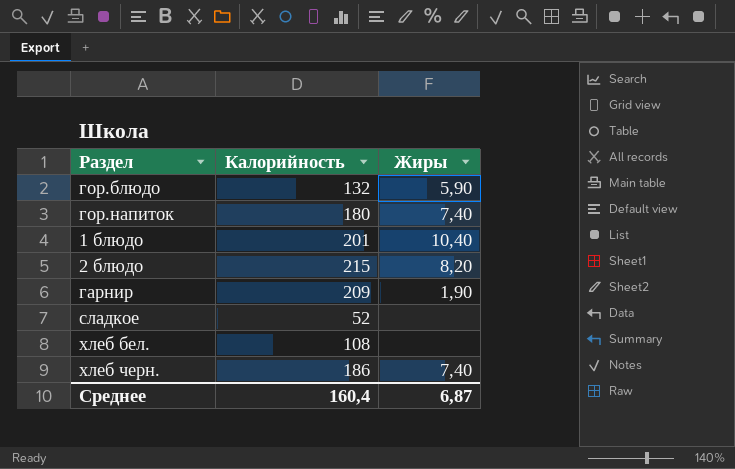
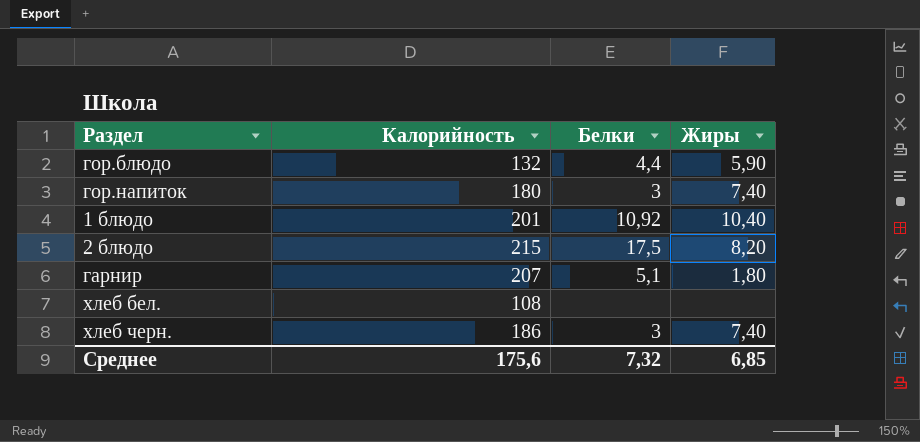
column Белки | position: none -> 3
row сладкое: 52 | none -> none
гарнир | Калорийность: 209 -> 207
гарнир | Жиры: 1,90 -> 1,80
Среднее | Калорийность: 160,4 -> 175,6
Среднее | Жиры: 6,87 -> 6,85

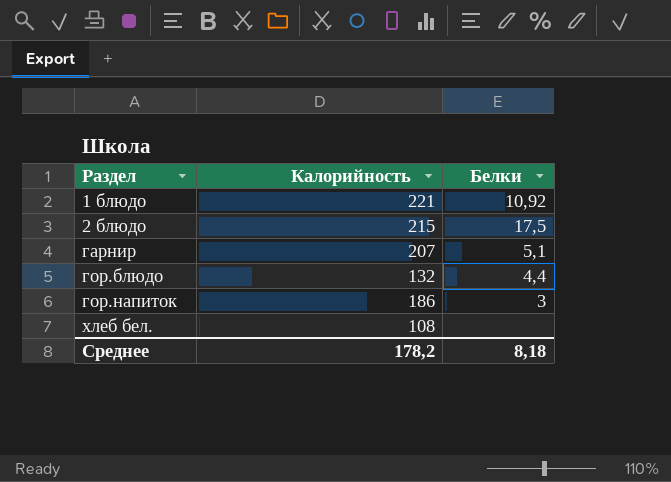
row order: none -> Раздел ascending
column Жиры | position: 4 -> none
row хлеб черн.: 186 | 3 | 7,40 -> none
1 блюдо | Калорийность: 201 -> 221
гор.напиток | Калорийность: 180 -> 186
Среднее | Калорийность: 175,6 -> 178,2
Среднее | Белки: 7,32 -> 8,18

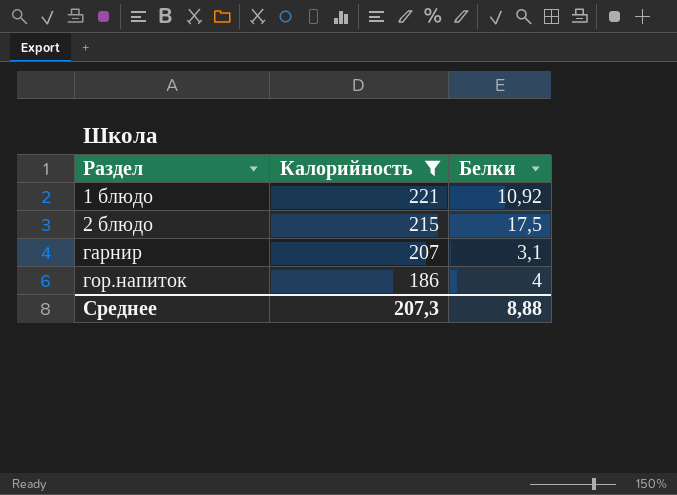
filter: none -> Калорийность >= 186
гарнир | Белки: 5,1 -> 3,1
гор.напиток | Белки: 3 -> 4
Среднее | Калорийность: 178,2 -> 207,3
Среднее | Белки: 8,18 -> 8,88

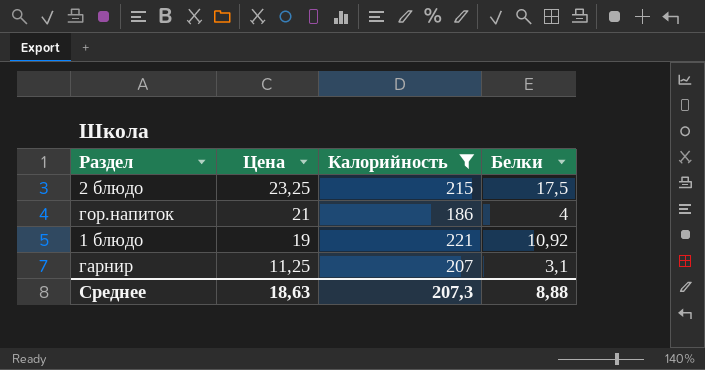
row order: Раздел ascending -> Цена descending
column Цена | position: none -> 2

